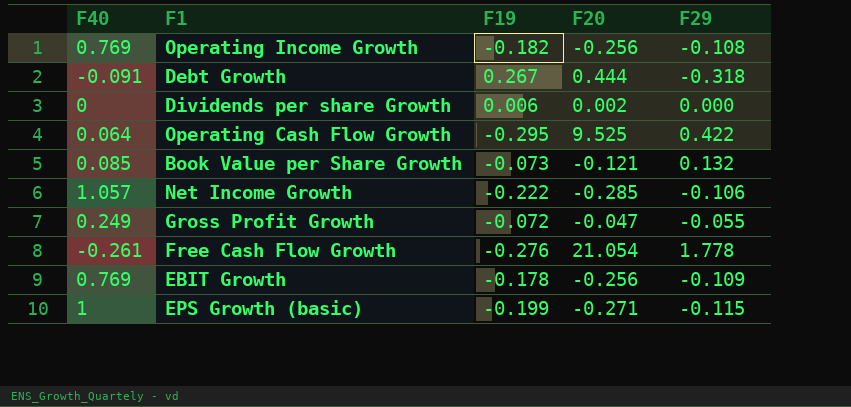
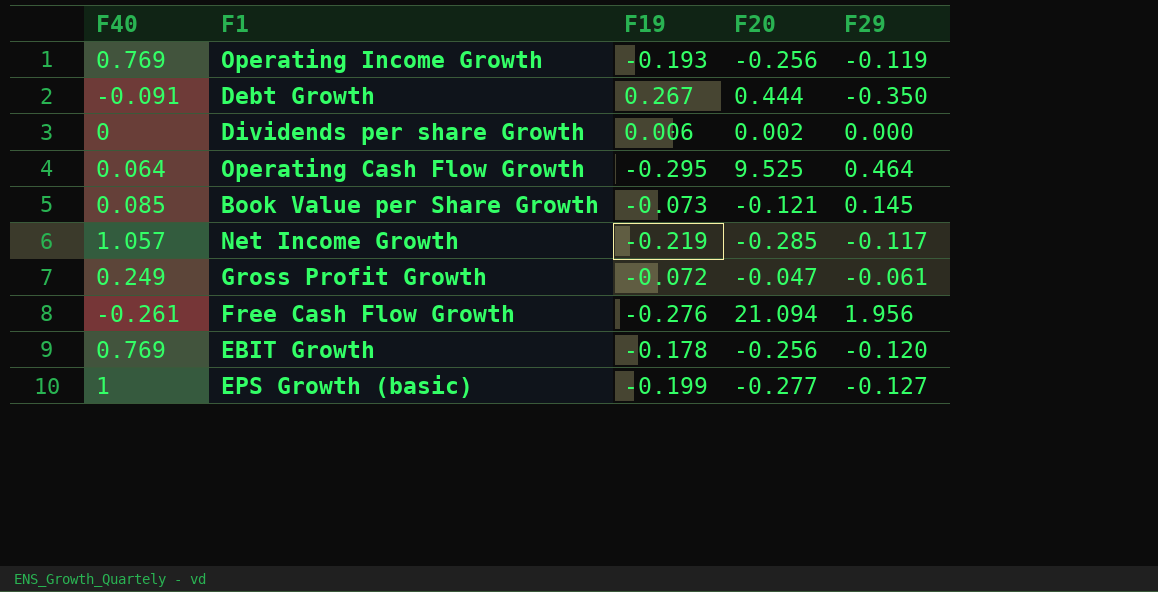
Operating Income Growth | F19: -0.182 -> -0.193
Operating Income Growth | F29: -0.108 -> -0.119
Debt Growth | F29: -0.318 -> -0.350
Operating Cash Flow Growth | F29: 0.422 -> 0.464
Book Value per Share Growth | F29: 0.132 -> 0.145
Net Income Growth | F19: -0.222 -> -0.219
Net Income Growth | F29: -0.106 -> -0.117
Gross Profit Growth | F29: -0.055 -> -0.061
Free Cash Flow Growth | F20: 21.054 -> 21.094
Free Cash Flow Growth | F29: 1.778 -> 1.956
EBIT Growth | F29: -0.109 -> -0.120
EPS Growth (basic) | F20: -0.271 -> -0.277
EPS Growth (basic) | F29: -0.115 -> -0.127

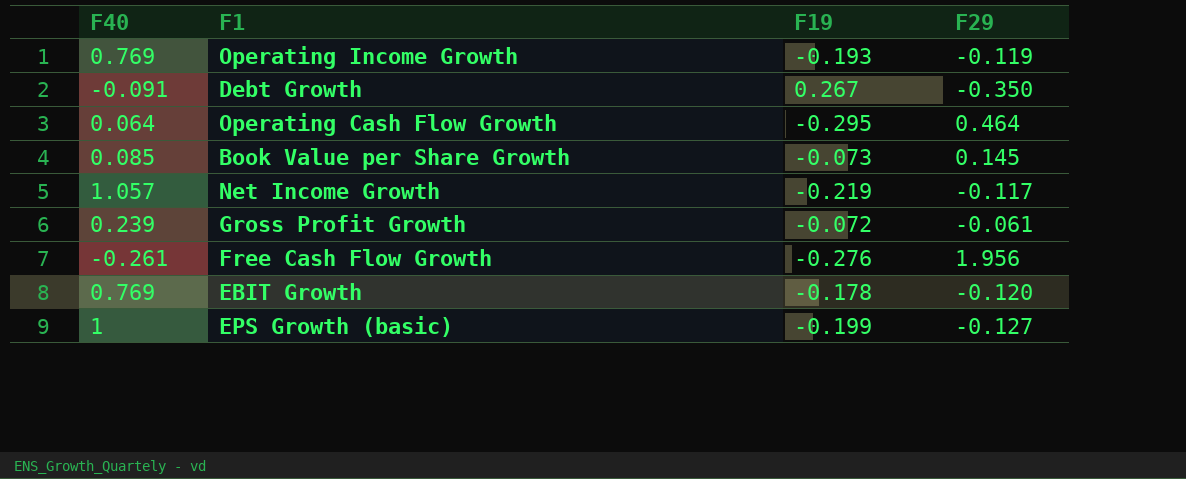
column F20 | position: 4 -> none
row Dividends per share Growth: 0 | 0.006 | 0.002 | 0.000 -> none
Gross Profit Growth | F40: 0.249 -> 0.239

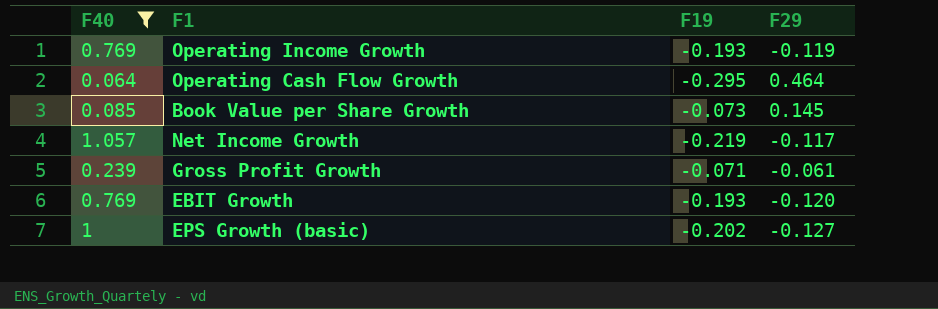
filter: none -> F40 >= 0.064
Gross Profit Growth | F19: -0.072 -> -0.071
EBIT Growth | F19: -0.178 -> -0.193
EPS Growth (basic) | F19: -0.199 -> -0.202

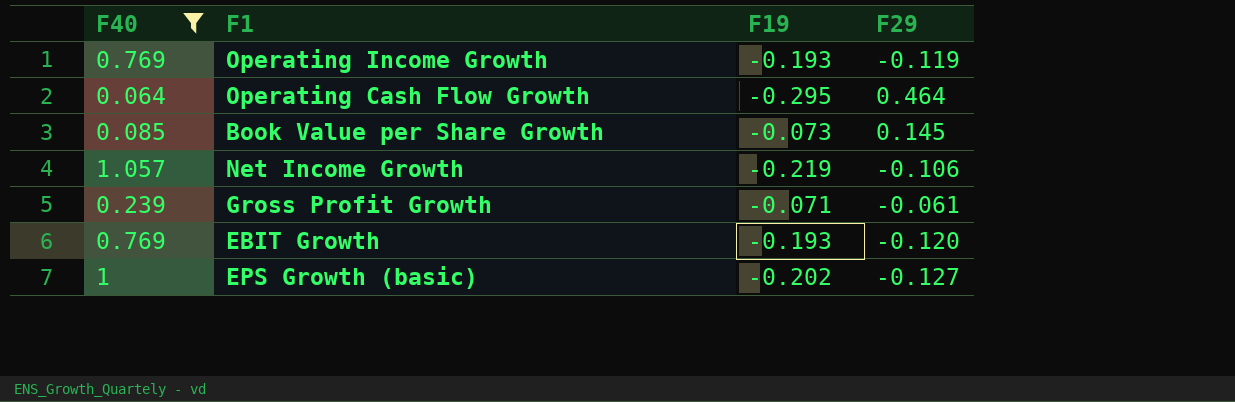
Net Income Growth | F29: -0.117 -> -0.106

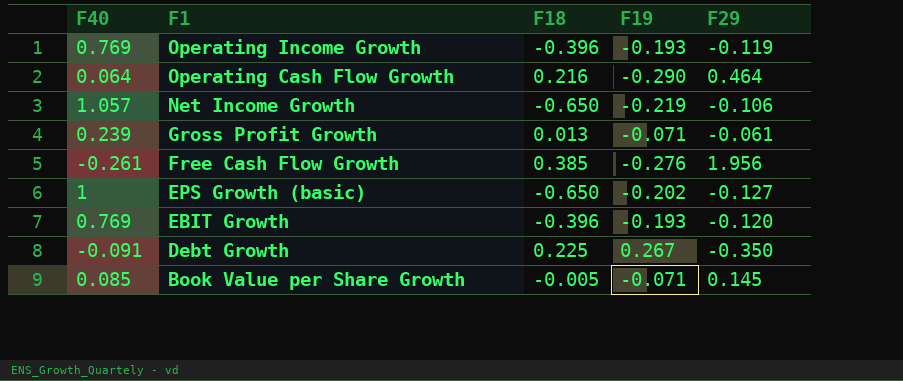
filter: F40 >= 0.064 -> none
row order: none -> F1 descending
column F18 | position: none -> 3
Operating Cash Flow Growth | F19: -0.295 -> -0.290
Book Value per Share Growth | F19: -0.073 -> -0.071

